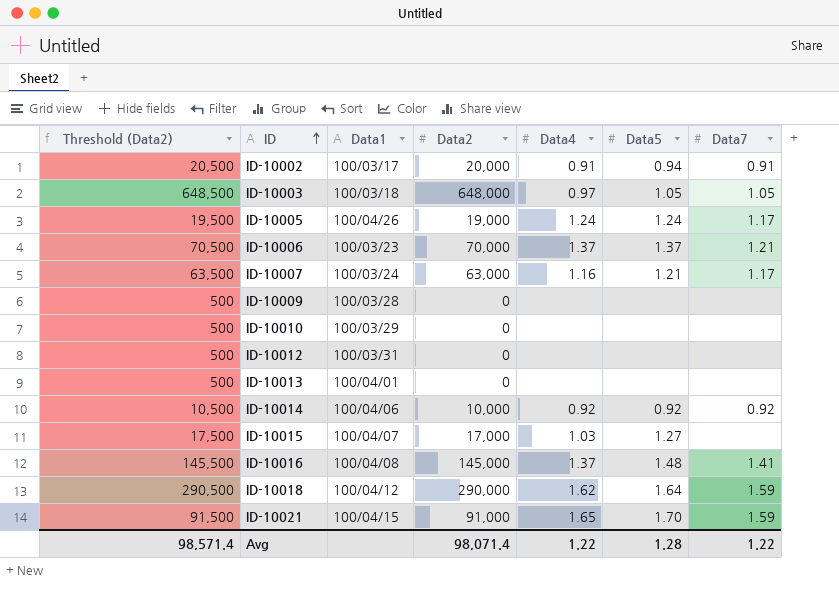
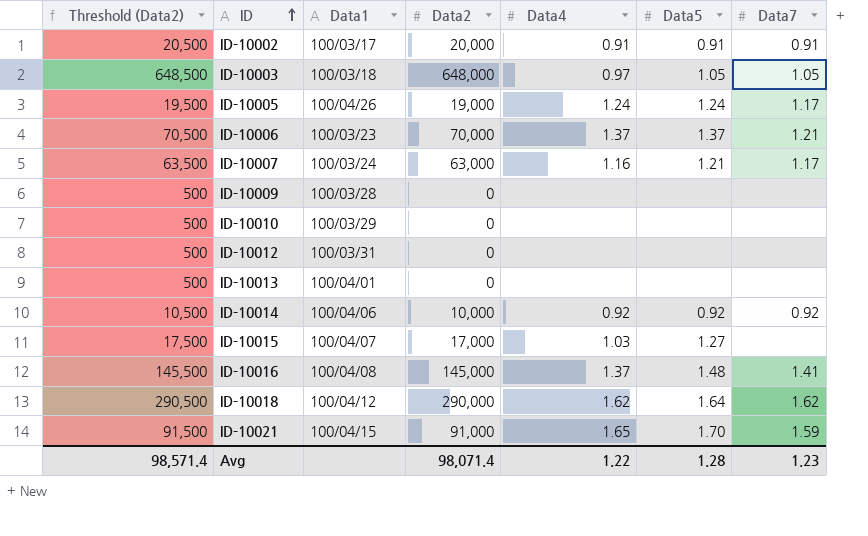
ID-10002 | Data5: 0.94 -> 0.91
ID-10018 | Data7: 1.59 -> 1.62
Avg | Data7: 1.22 -> 1.23

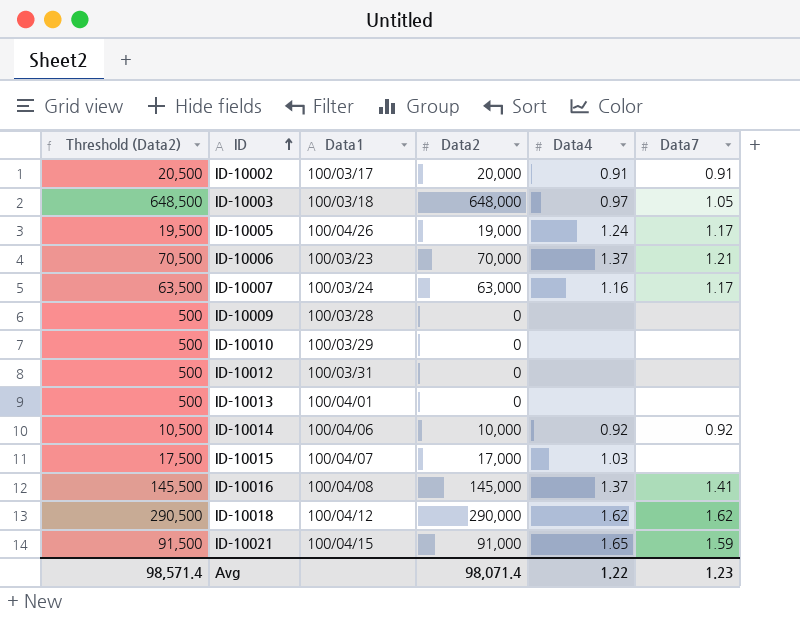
column Data5 | position: 6 -> none

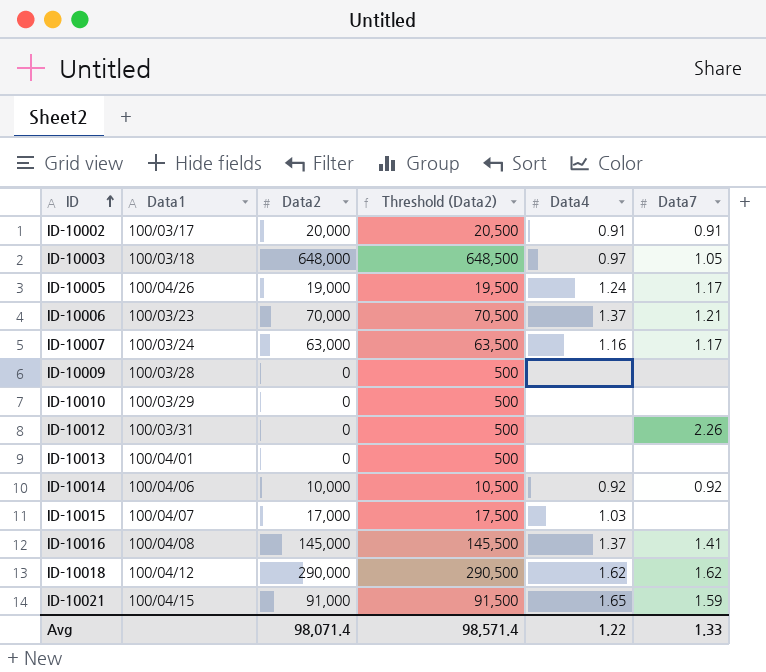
column Threshold (Data2) | position: 1 -> 4
ID-10012 | Data7: none -> 2.26
Avg | Data7: 1.23 -> 1.33

